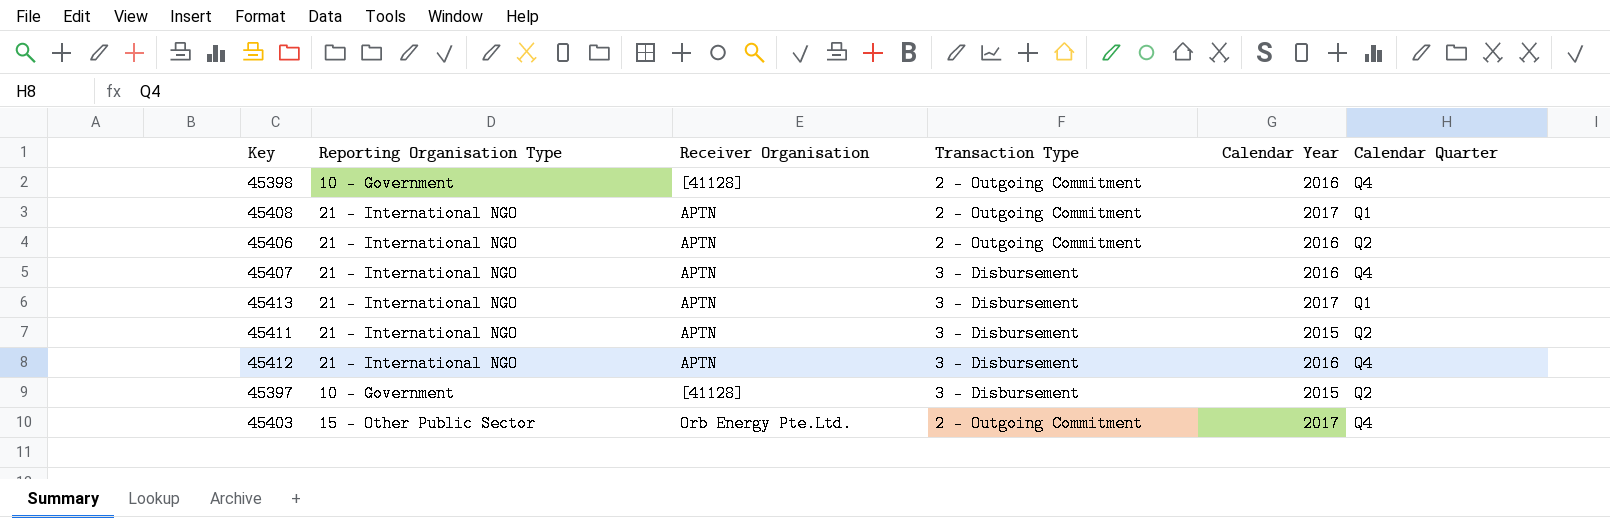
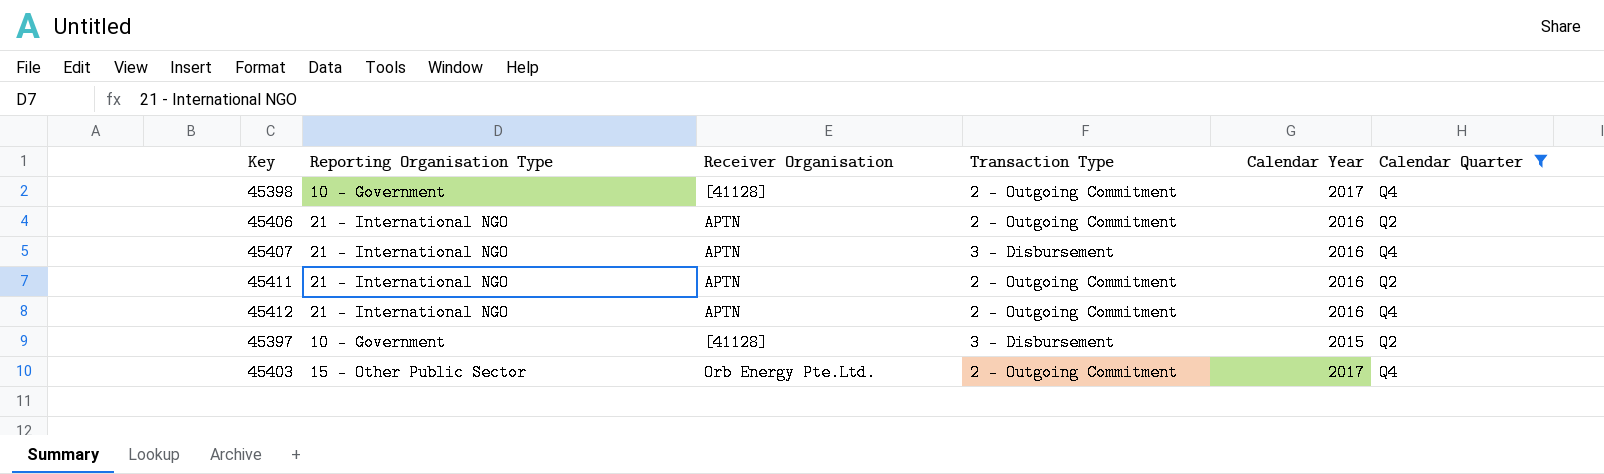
filter: none -> Calendar Quarter != Q1
45398 | Calendar Year: 2016 -> 2017
45411 | Transaction Type: 3 - Disbursement -> 2 - Outgoing Commitment
45411 | Calendar Year: 2015 -> 2016
45412 | Transaction Type: 3 - Disbursement -> 2 - Outgoing Commitment

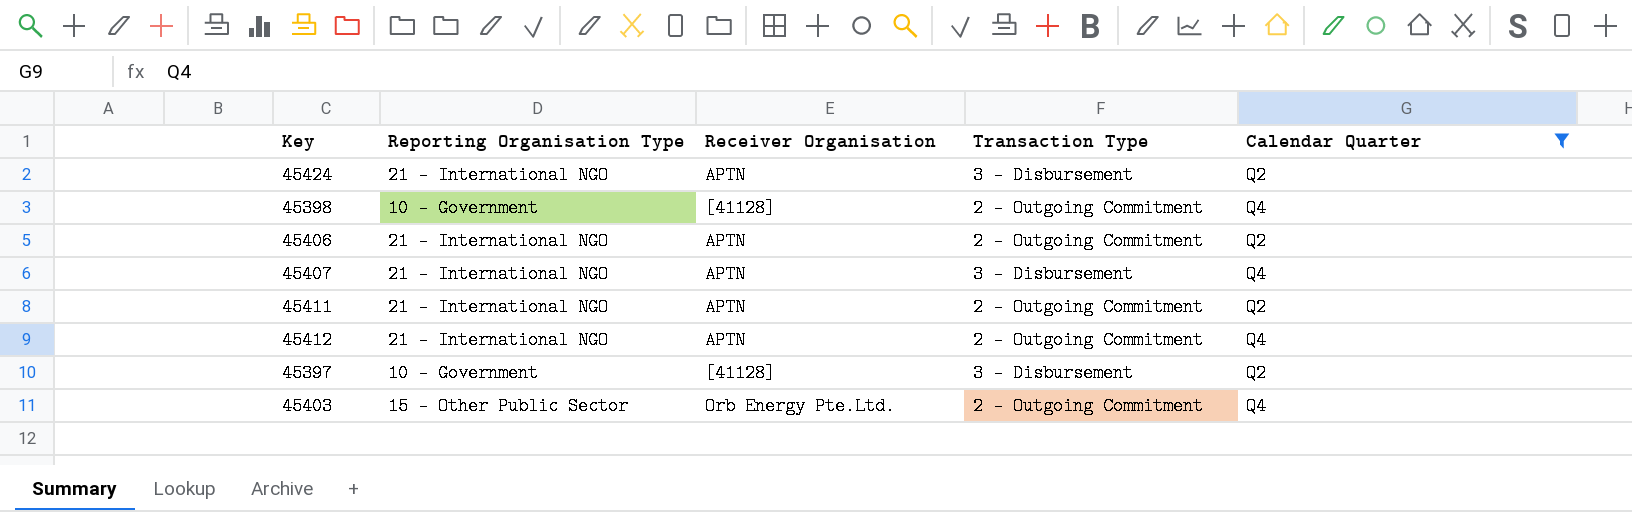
column Calendar Year | position: 5 -> none
row 45424: none -> 21 - International NGO | APTN | 3 - Disbursement | Q2

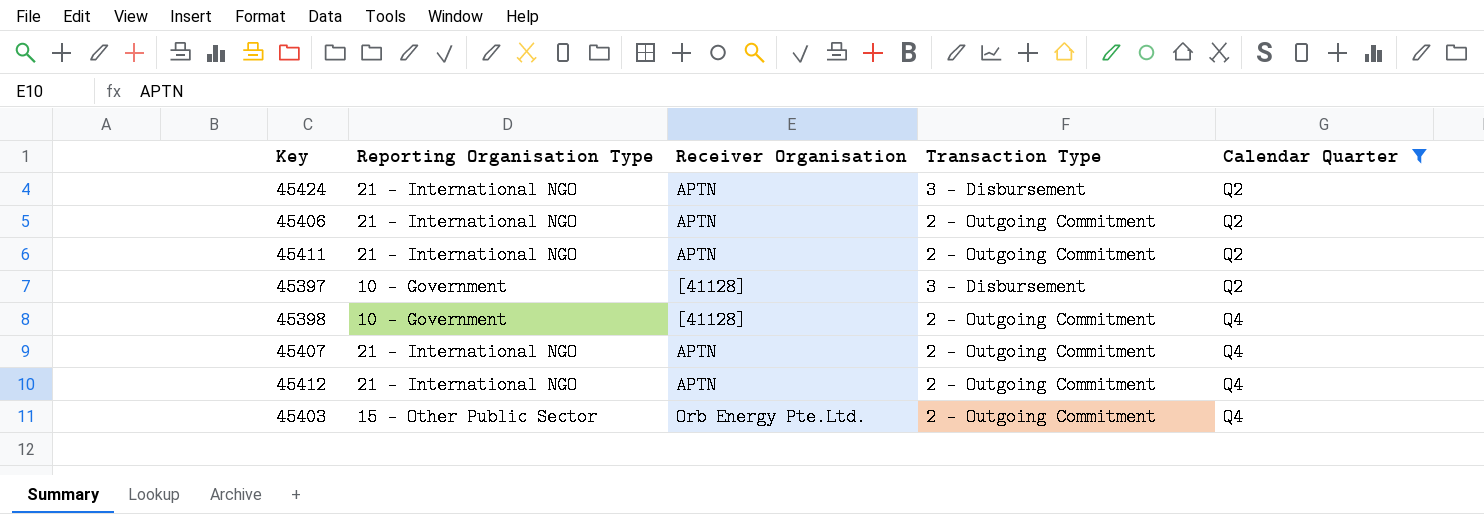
row order: none -> Calendar Quarter ascending
45407 | Transaction Type: 3 - Disbursement -> 2 - Outgoing Commitment

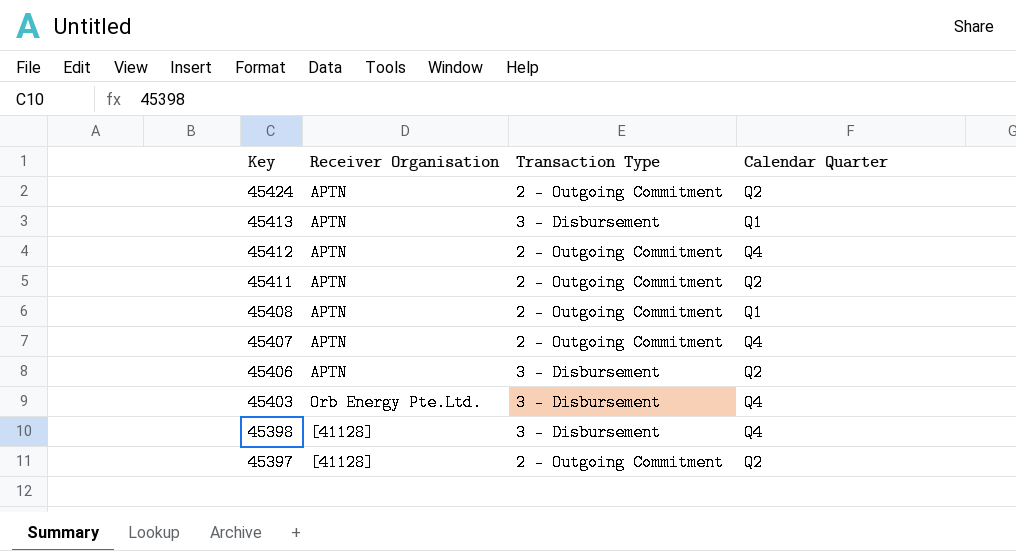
filter: Calendar Quarter != Q1 -> none
row order: Calendar Quarter ascending -> Key descending
column Reporting Organisation Type | position: 2 -> none
45424 | Transaction Type: 3 - Disbursement -> 2 - Outgoing Commitment
45406 | Transaction Type: 2 - Outgoing Commitment -> 3 - Disbursement
45403 | Transaction Type: 2 - Outgoing Commitment -> 3 - Disbursement
45398 | Transaction Type: 2 - Outgoing Commitment -> 3 - Disbursement
45397 | Transaction Type: 3 - Disbursement -> 2 - Outgoing Commitment

